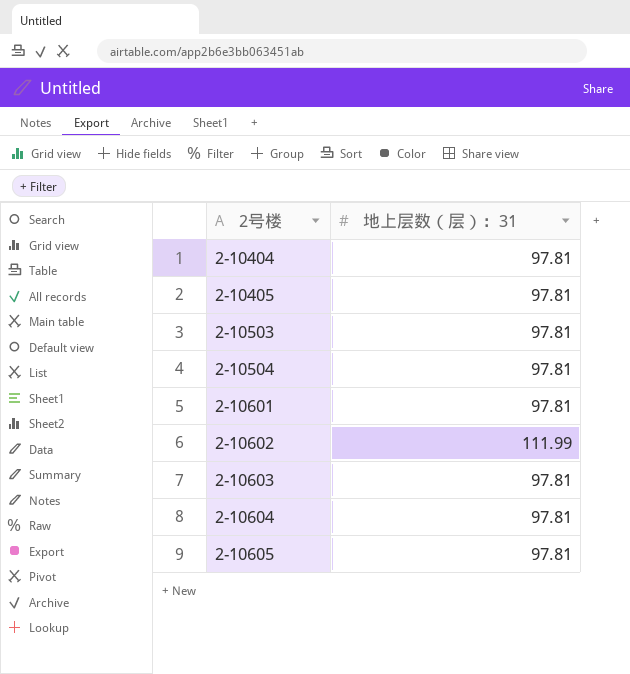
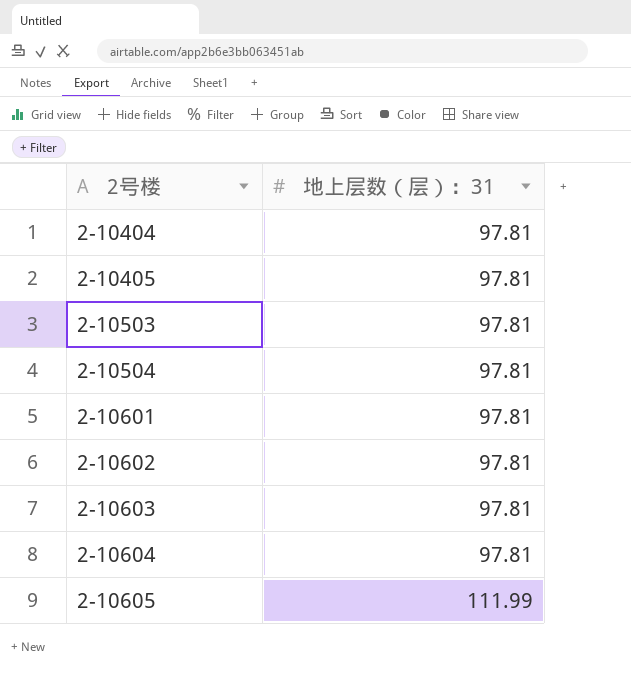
2-10602 | 地上层数（层）：31: 111.99 -> 97.81
2-10605 | 地上层数（层）：31: 97.81 -> 111.99

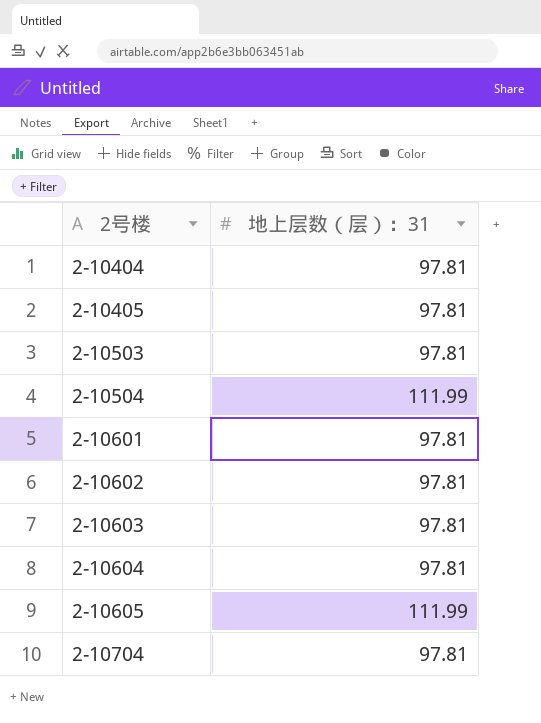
2-10504 | 地上层数（层）：31: 97.81 -> 111.99
row 2-10704: none -> 97.81

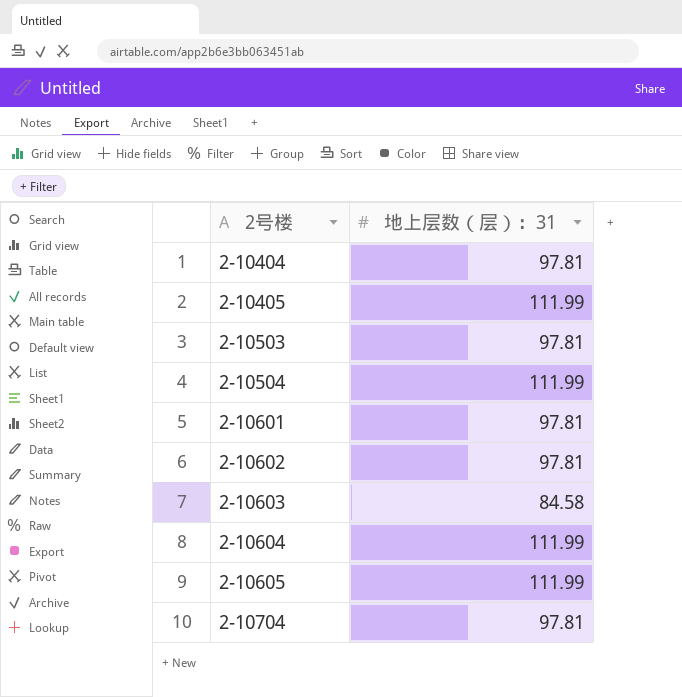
2-10405 | 地上层数（层）：31: 97.81 -> 111.99
2-10603 | 地上层数（层）：31: 97.81 -> 84.58
2-10604 | 地上层数（层）：31: 97.81 -> 111.99

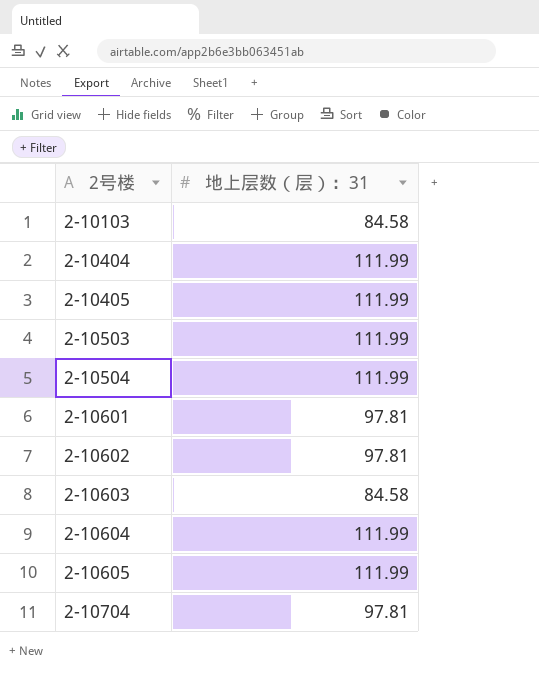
row 2-10103: none -> 84.58
2-10404 | 地上层数（层）：31: 97.81 -> 111.99
2-10503 | 地上层数（层）：31: 97.81 -> 111.99

